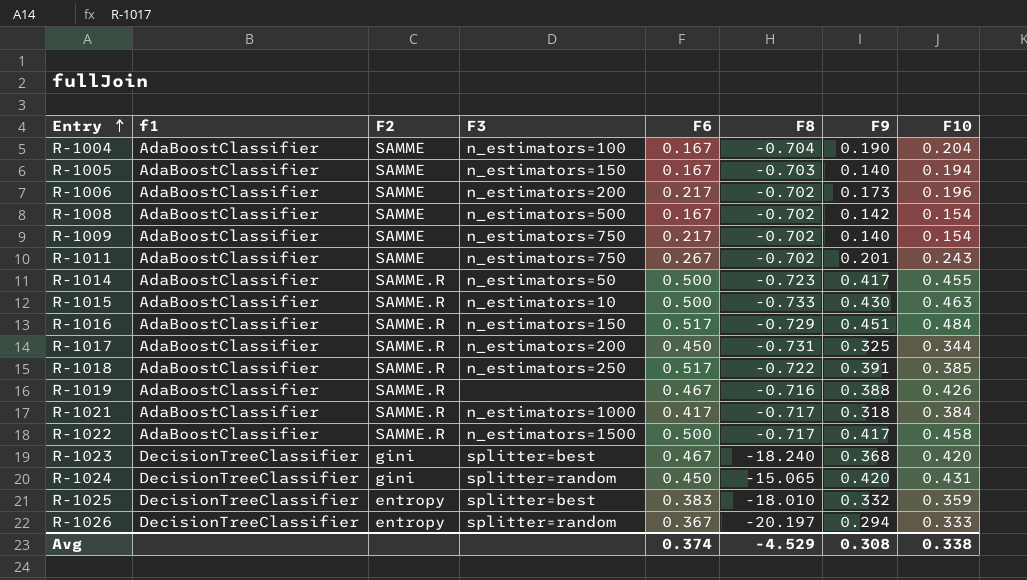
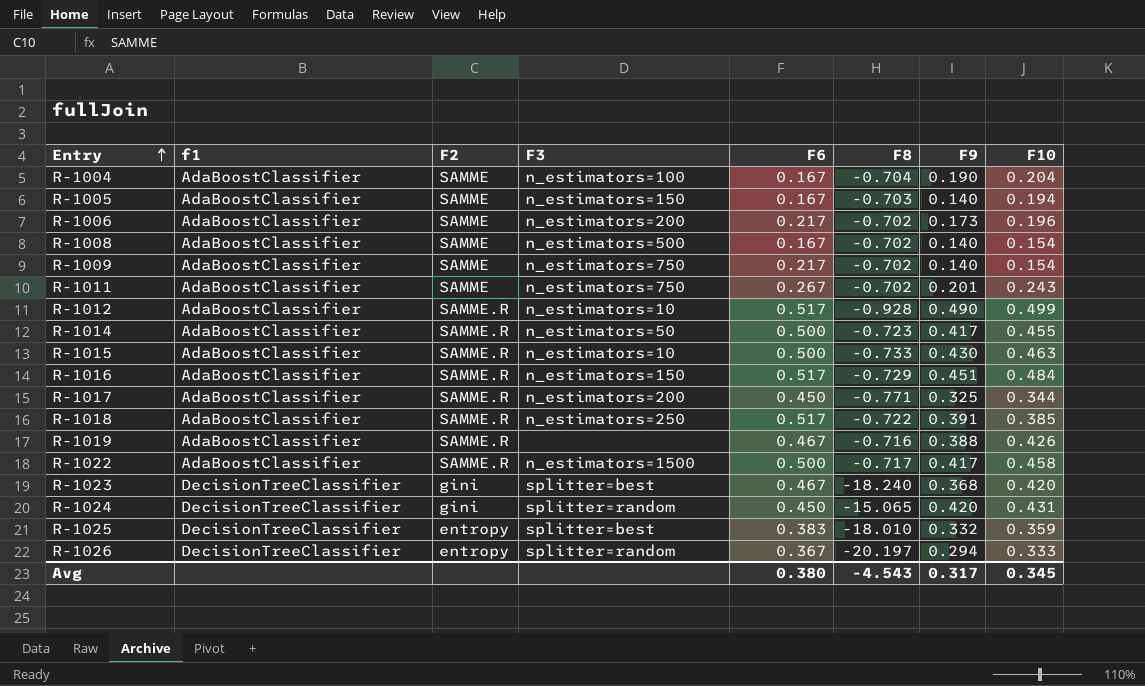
row R-1021: AdaBoostClassifier | SAMME.R | n_estimators=1000 | 0.417 | -0.717 | 0.318 | 0.384 -> none
R-1008 | F9: 0.142 -> 0.140
row R-1012: none -> AdaBoostClassifier | SAMME.R | n_estimators=10 | 0.517 | -0.928 | 0.490 | 0.499
R-1017 | F8: -0.731 -> -0.771
Avg | F6: 0.374 -> 0.380
Avg | F8: -4.529 -> -4.543
Avg | F9: 0.308 -> 0.317
Avg | F10: 0.338 -> 0.345

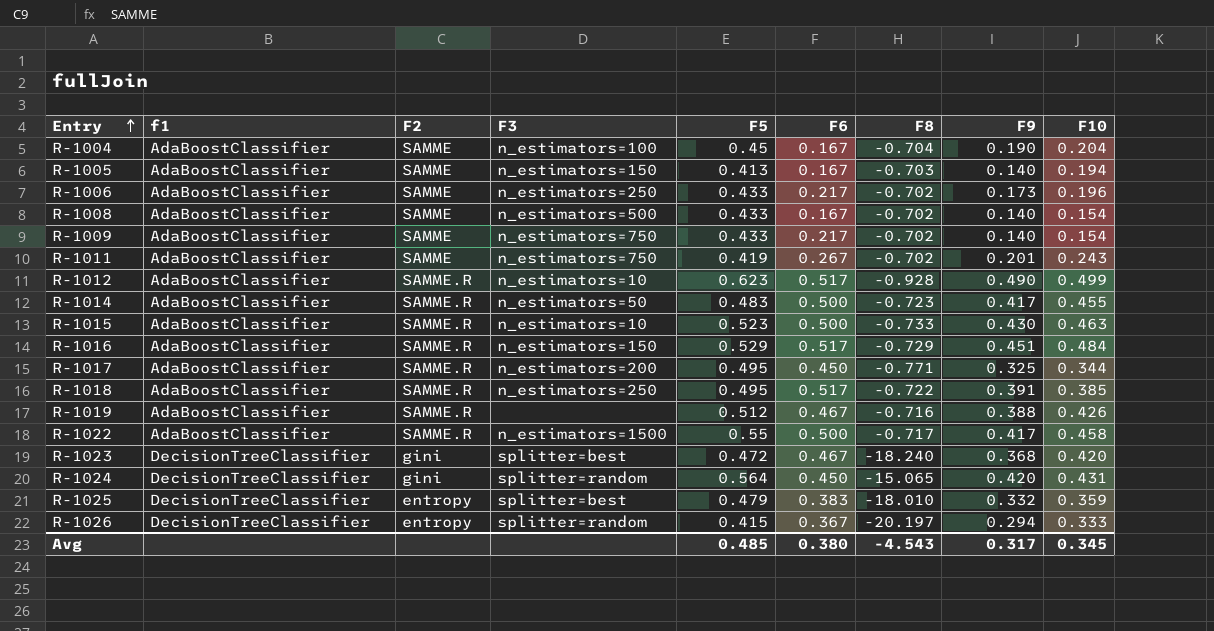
column F5 | position: none -> 5
R-1006 | F3: n_estimators=200 -> n_estimators=250

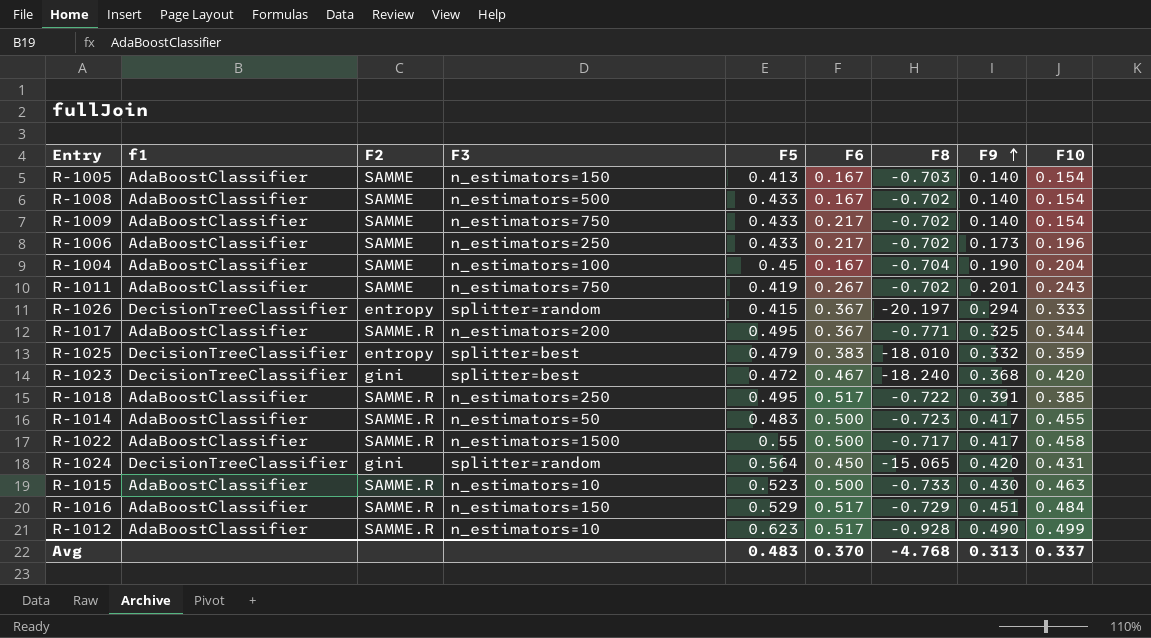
row order: Entry ascending -> F9 ascending
row R-1019: AdaBoostClassifier | SAMME.R | none | 0.512 | 0.467 | -0.716 | 0.388 | 0.426 -> none
R-1005 | F10: 0.194 -> 0.154
R-1017 | F6: 0.450 -> 0.367
Avg | F5: 0.485 -> 0.483
Avg | F6: 0.380 -> 0.370
Avg | F8: -4.543 -> -4.768
Avg | F9: 0.317 -> 0.313
Avg | F10: 0.345 -> 0.337

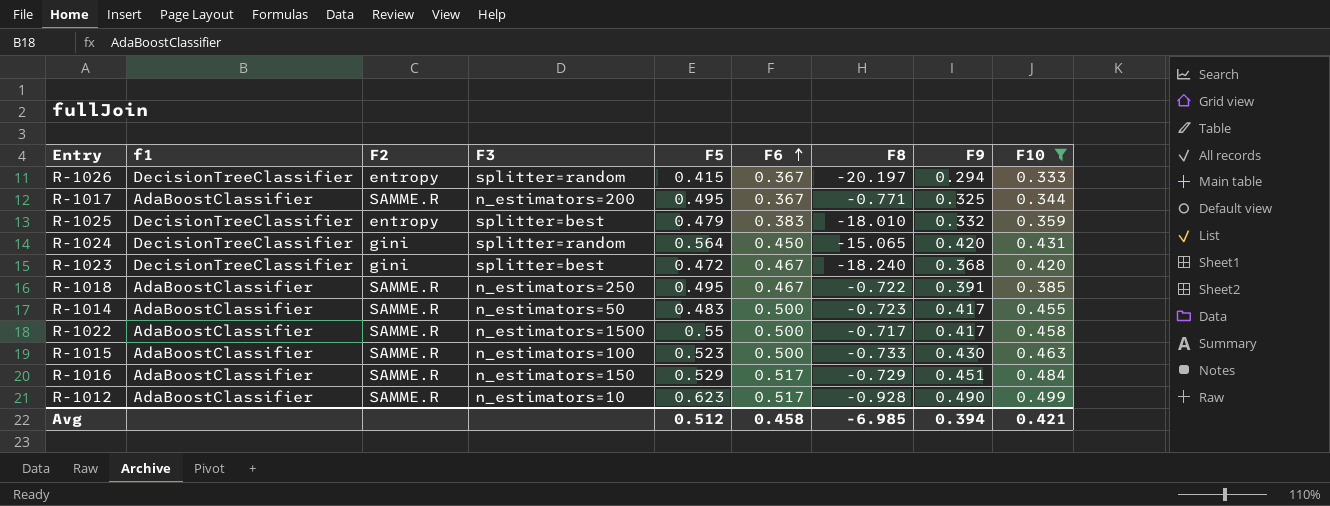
filter: none -> F10 >= 0.333
row order: F9 ascending -> F6 ascending
R-1018 | F6: 0.517 -> 0.467
R-1015 | F3: n_estimators=10 -> n_estimators=100
Avg | F5: 0.483 -> 0.512
Avg | F6: 0.370 -> 0.458
Avg | F8: -4.768 -> -6.985
Avg | F9: 0.313 -> 0.394
Avg | F10: 0.337 -> 0.421

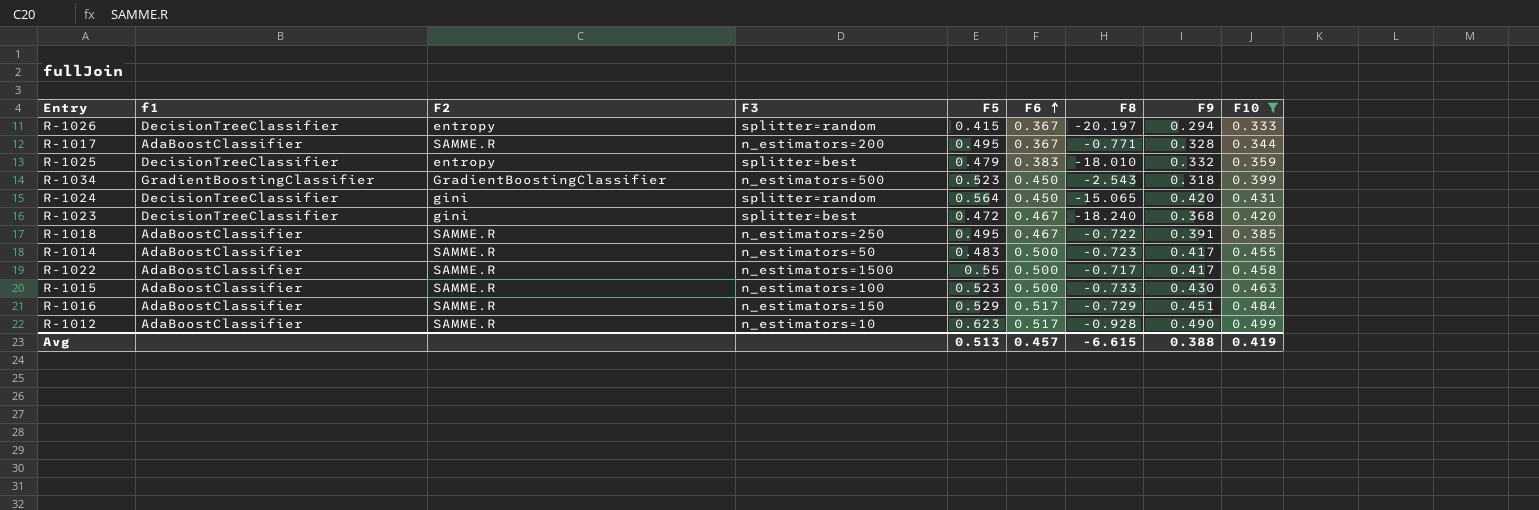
R-1017 | F9: 0.325 -> 0.328
row R-1034: none -> GradientBoostingClassifier | GradientBoostingClassifier | n_estimators=500 | 0.523 | 0.450 | -2.543 | 0.318 | 0.399
Avg | F5: 0.512 -> 0.513
Avg | F6: 0.458 -> 0.457
Avg | F8: -6.985 -> -6.615
Avg | F9: 0.394 -> 0.388
Avg | F10: 0.421 -> 0.419

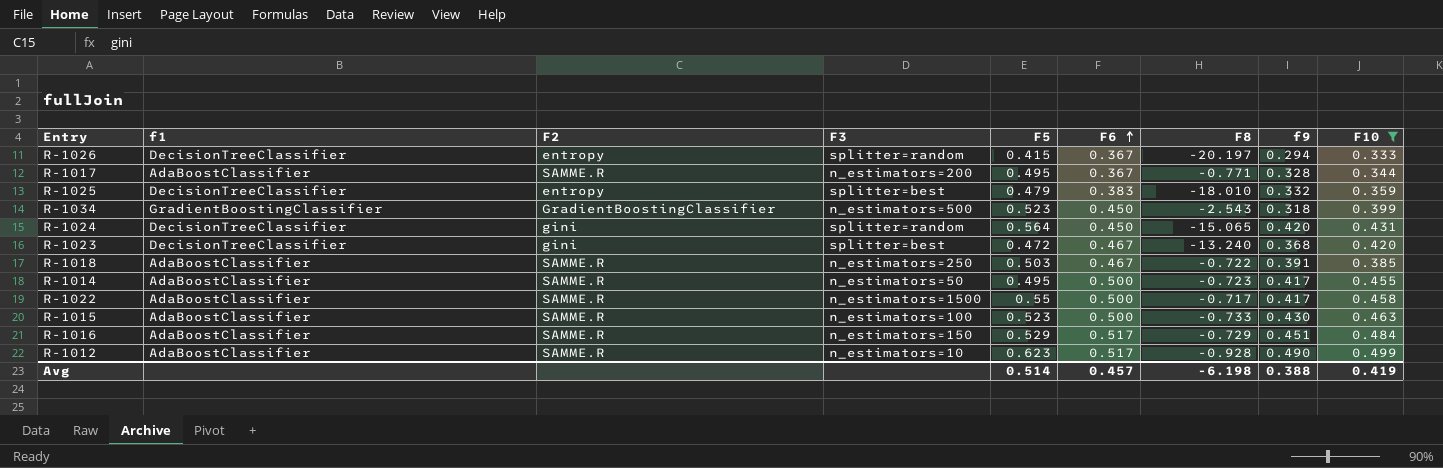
column name: F9 -> f9
R-1023 | F8: -18.240 -> -13.240
R-1018 | F5: 0.495 -> 0.503
R-1014 | F5: 0.483 -> 0.495
Avg | F5: 0.513 -> 0.514
Avg | F8: -6.615 -> -6.198

